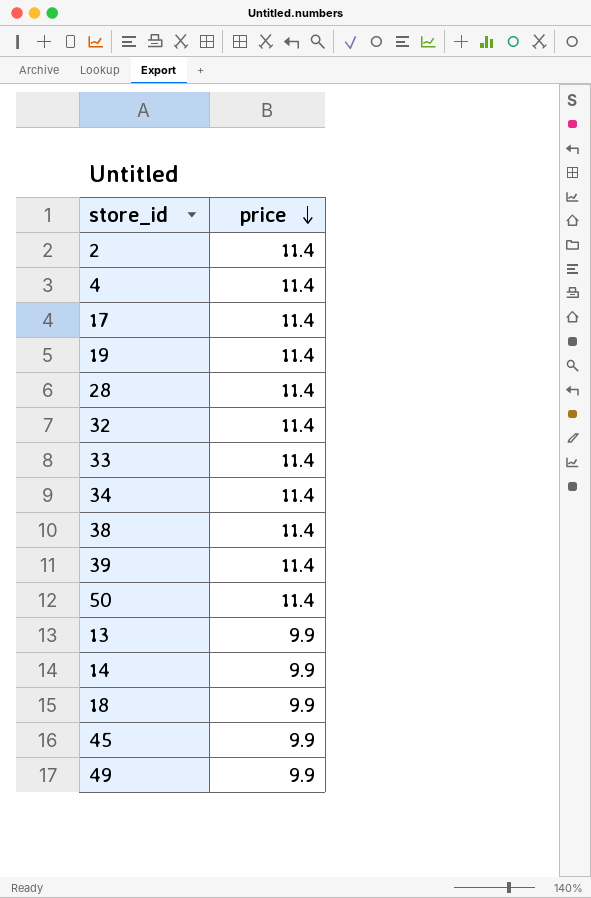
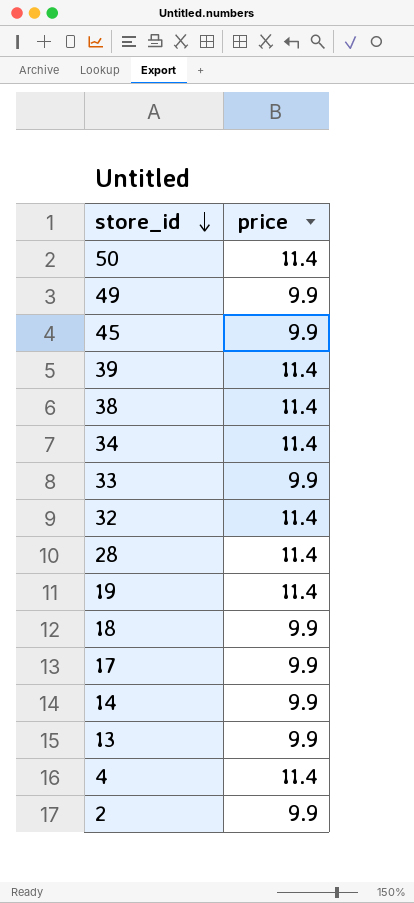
row order: price descending -> store_id descending
33 | price: 11.4 -> 9.9
17 | price: 11.4 -> 9.9
2 | price: 11.4 -> 9.9

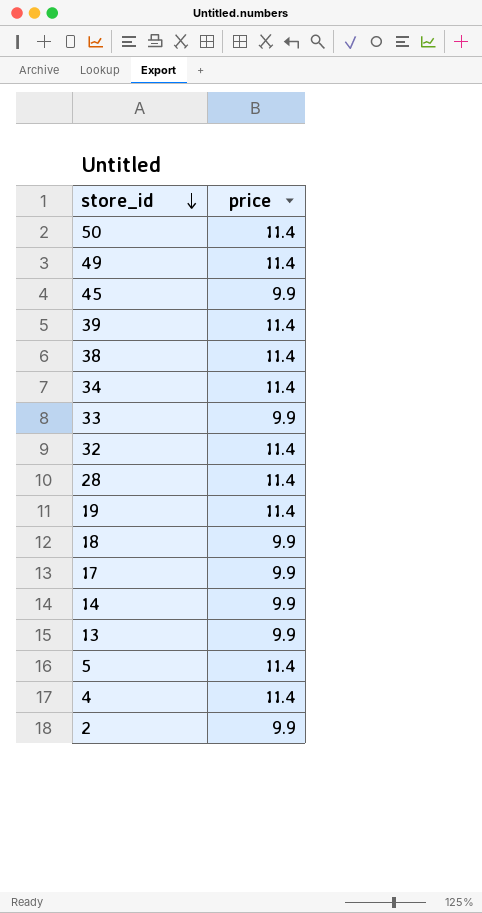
49 | price: 9.9 -> 11.4
row 5: none -> 11.4

